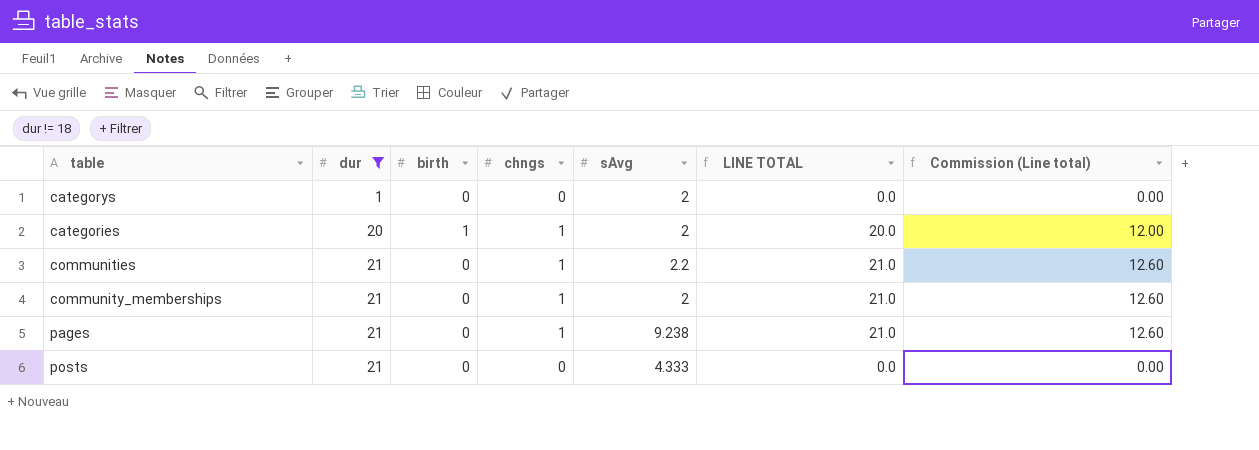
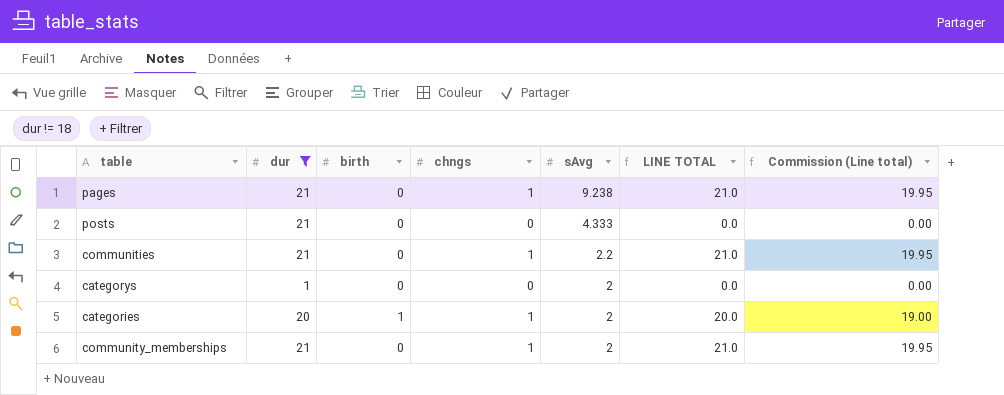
row order: dur ascending -> sAvg descending
column Commission (Line total) | formula: [LINE TOTAL] * 0.6 -> [LINE TOTAL] * 0.95

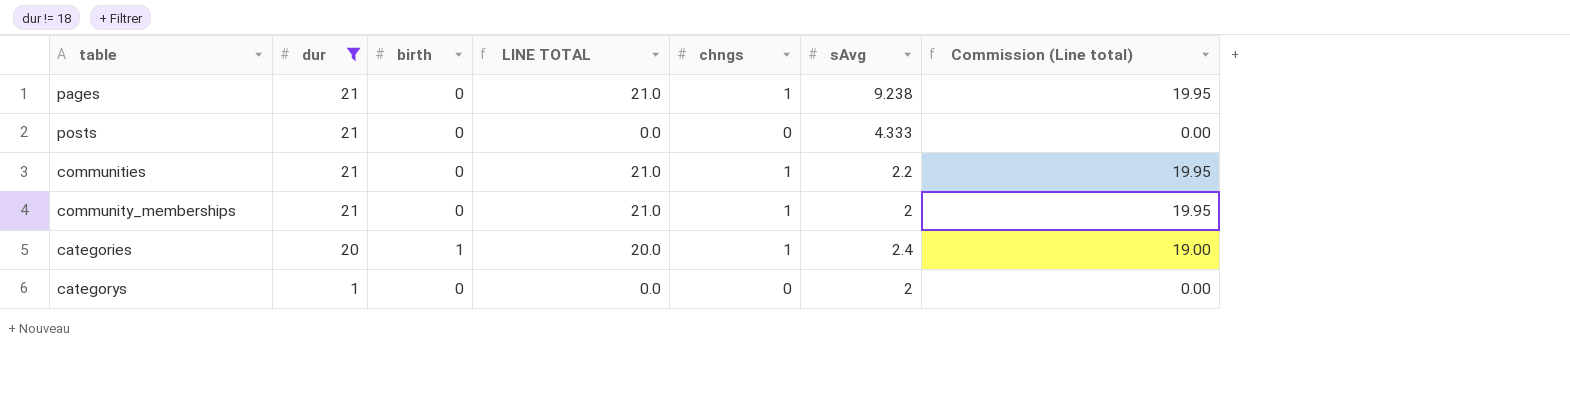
row order: sAvg descending -> dur descending
column LINE TOTAL | position: 6 -> 4
categories | sAvg: 2 -> 2.4

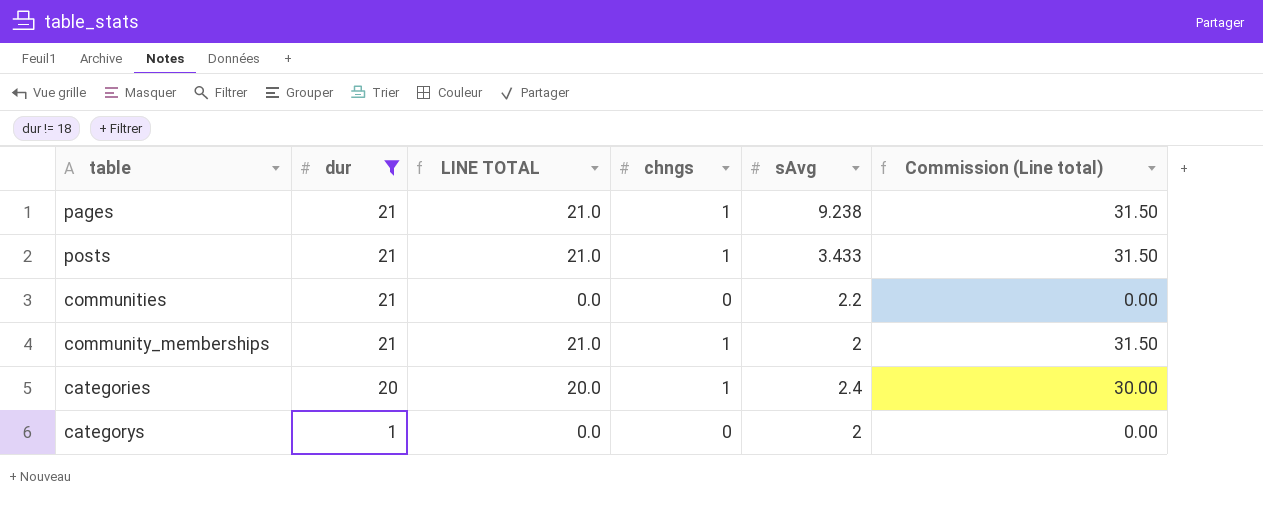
column birth | position: 3 -> none
column Commission (Line total) | formula: [LINE TOTAL] * 0.95 -> [LINE TOTAL] * 1.5
posts | LINE TOTAL: 0.0 -> 21.0
posts | chngs: 0 -> 1
posts | sAvg: 4.333 -> 3.433
communities | LINE TOTAL: 21.0 -> 0.0
communities | chngs: 1 -> 0

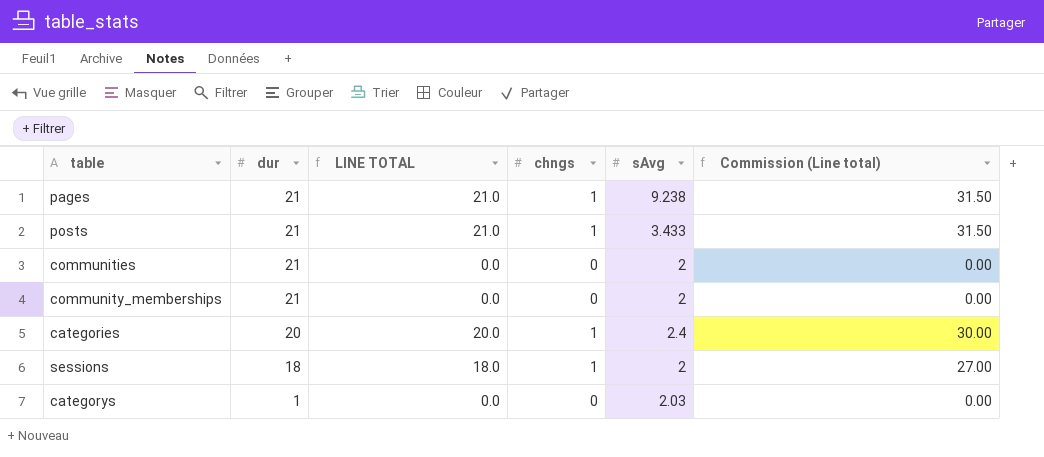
filter: dur != 18 -> none
communities | sAvg: 2.2 -> 2
community_memberships | LINE TOTAL: 21.0 -> 0.0
community_memberships | chngs: 1 -> 0
community_memberships | Commission (Line total): 31.50 -> 0.00
categorys | sAvg: 2 -> 2.03

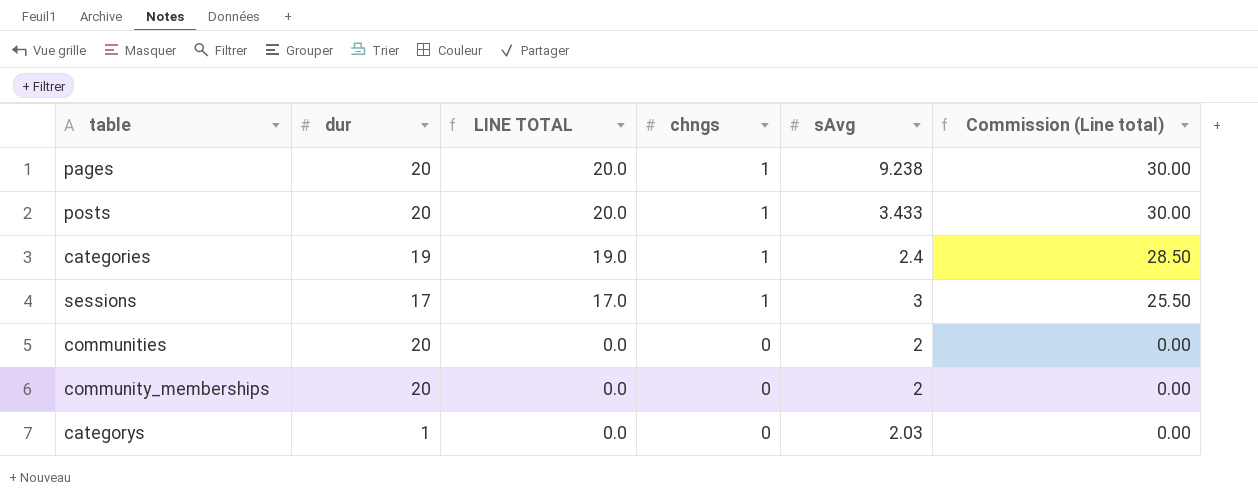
row order: dur descending -> LINE TOTAL descending
pages | dur: 21 -> 20
pages | LINE TOTAL: 21.0 -> 20.0
pages | Commission (Line total): 31.50 -> 30.00
posts | dur: 21 -> 20
posts | LINE TOTAL: 21.0 -> 20.0
posts | Commission (Line total): 31.50 -> 30.00
categories | dur: 20 -> 19
categories | LINE TOTAL: 20.0 -> 19.0
categories | Commission (Line total): 30.00 -> 28.50
sessions | dur: 18 -> 17
sessions | LINE TOTAL: 18.0 -> 17.0
sessions | sAvg: 2 -> 3
sessions | Commission (Line total): 27.00 -> 25.50
communities | dur: 21 -> 20
community_memberships | dur: 21 -> 20

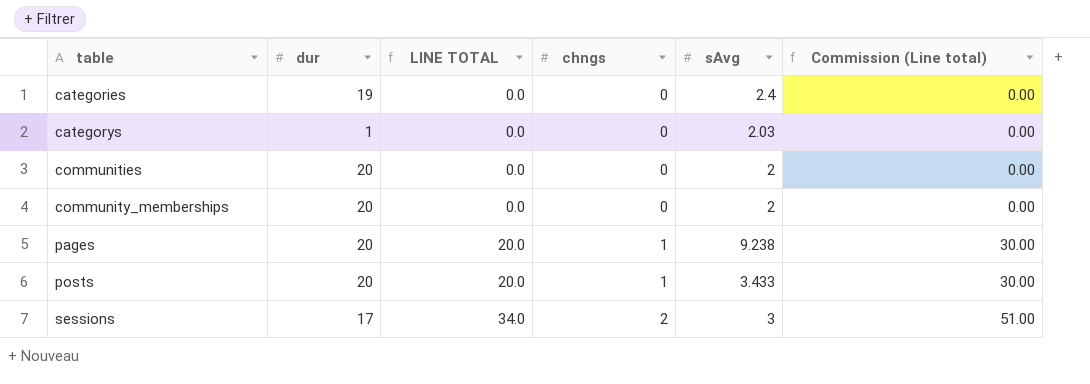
row order: LINE TOTAL descending -> table ascending
categories | LINE TOTAL: 19.0 -> 0.0
categories | chngs: 1 -> 0
categories | Commission (Line total): 28.50 -> 0.00
sessions | LINE TOTAL: 17.0 -> 34.0
sessions | chngs: 1 -> 2
sessions | Commission (Line total): 25.50 -> 51.00

